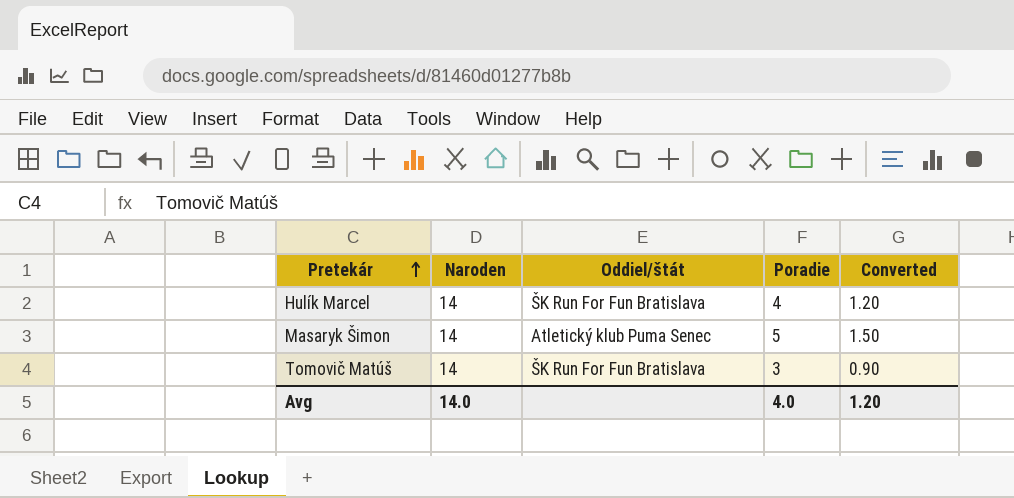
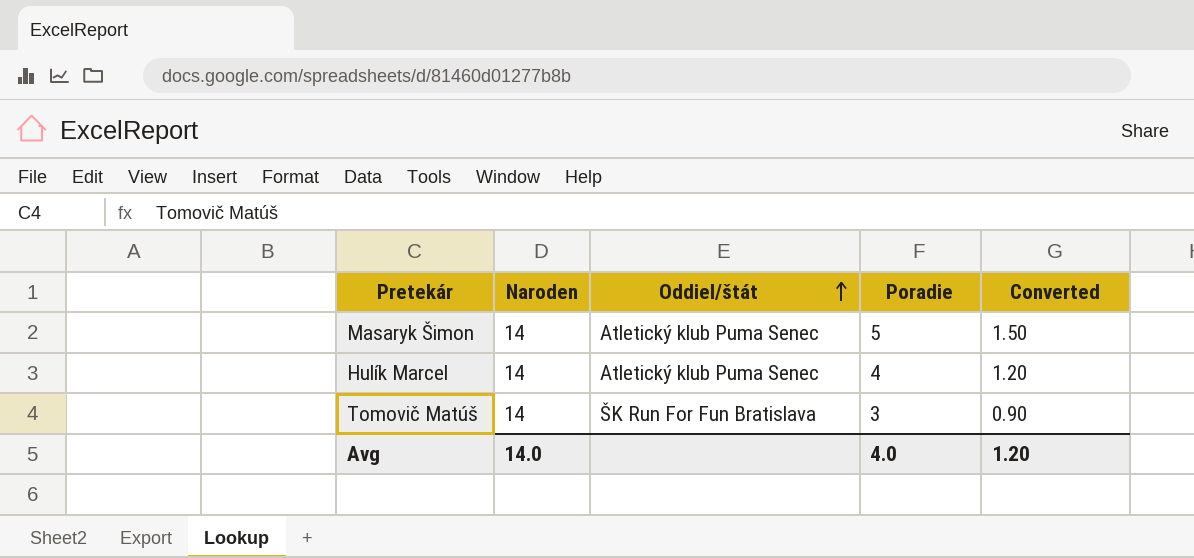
row order: Pretekár ascending -> Oddiel/štát ascending
Hulík Marcel | Oddiel/štát: ŠK Run For Fun Bratislava -> Atletický klub Puma Senec

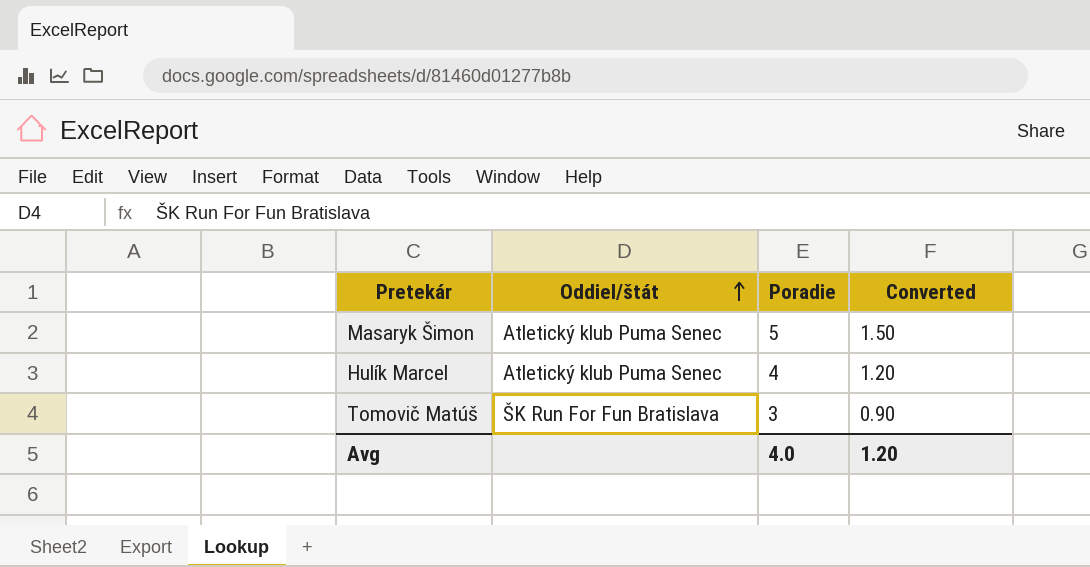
column Naroden | position: 2 -> none

